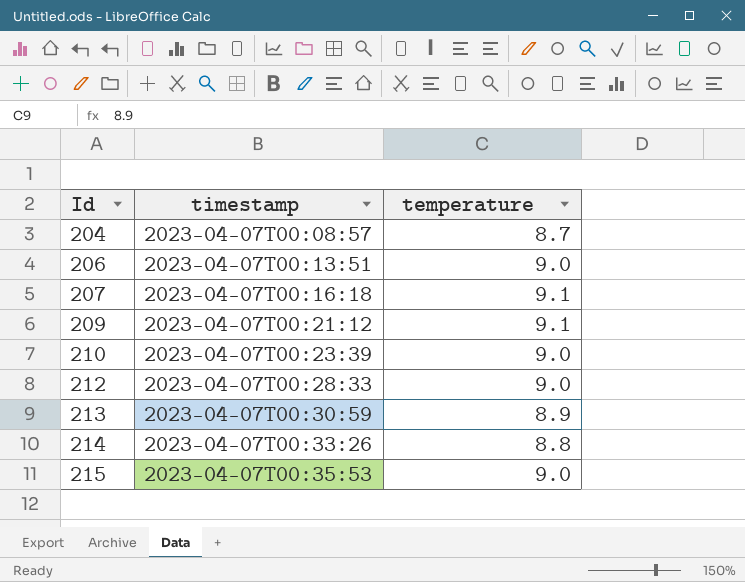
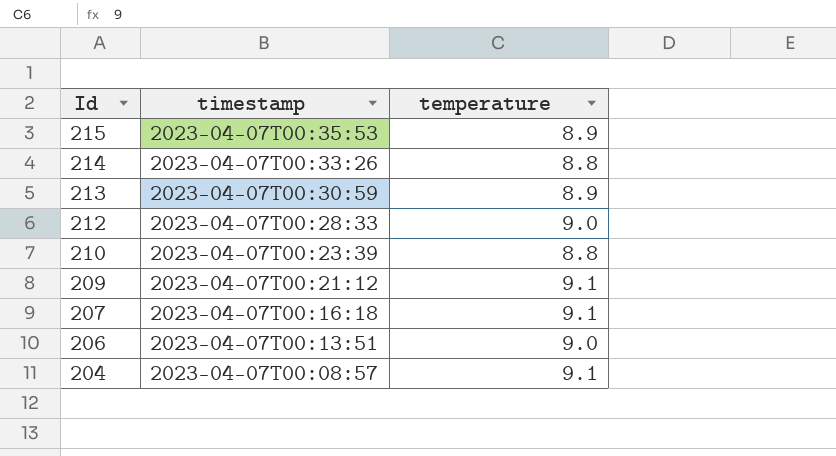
row order: Id ascending -> Id descending
215 | temperature: 9.0 -> 8.9
210 | temperature: 9.0 -> 8.8
204 | temperature: 8.7 -> 9.1

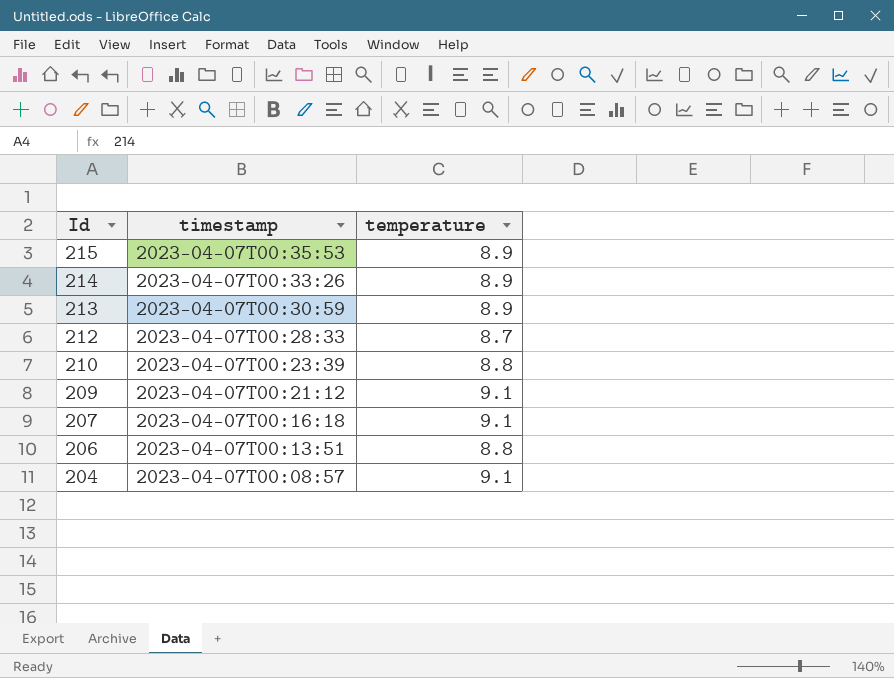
214 | temperature: 8.8 -> 8.9
212 | temperature: 9.0 -> 8.7
206 | temperature: 9.0 -> 8.8

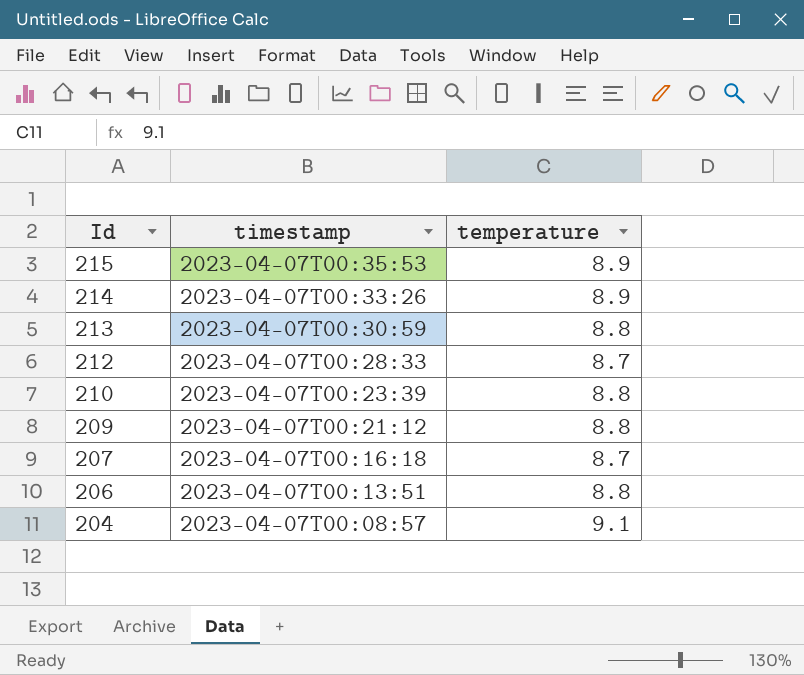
213 | temperature: 8.9 -> 8.8
209 | temperature: 9.1 -> 8.8
207 | temperature: 9.1 -> 8.7

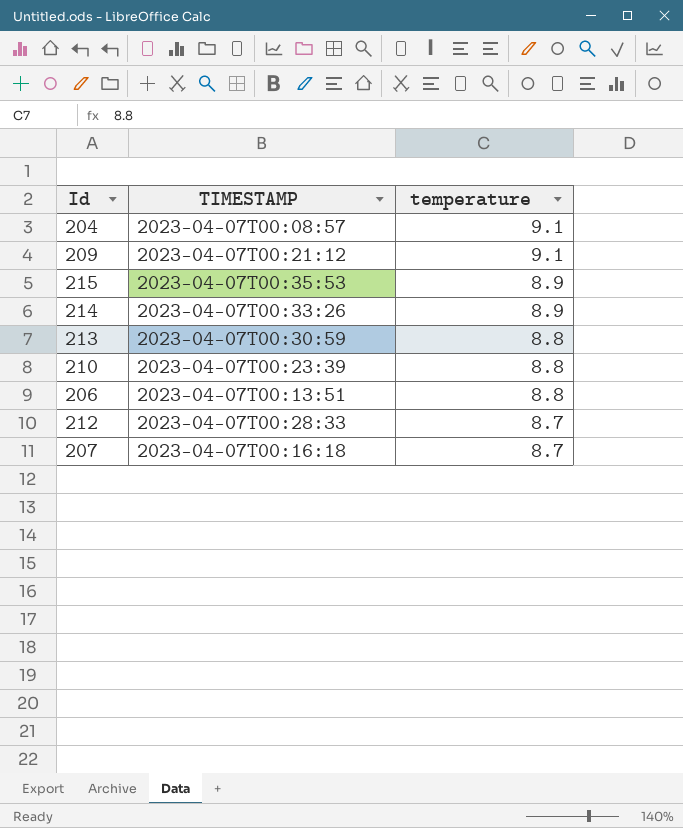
row order: Id descending -> temperature descending
column name: timestamp -> TIMESTAMP
209 | temperature: 8.8 -> 9.1

